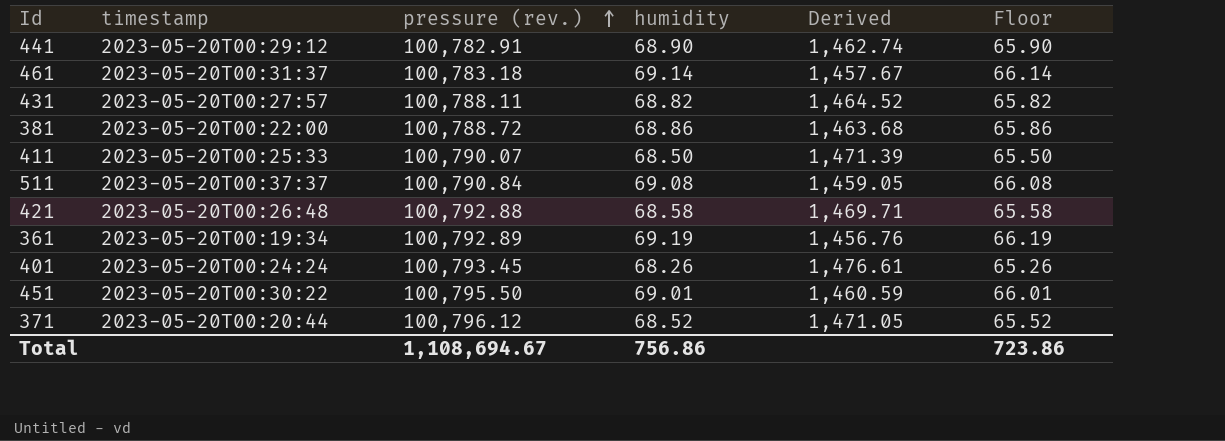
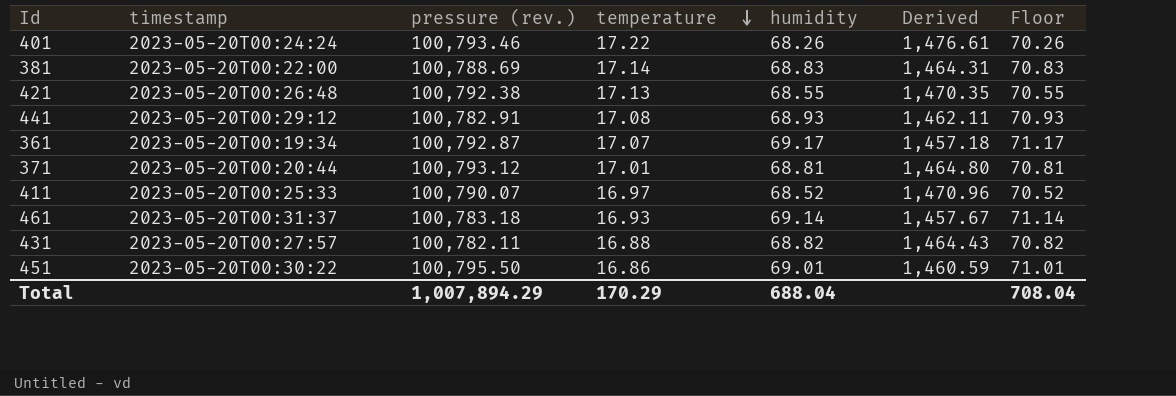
row order: pressure (rev.) ascending -> temperature descending
column temperature | position: none -> 4
column Floor | formula: [humidity] - 3 -> [humidity] + 2
row 511: 2023-05-20T00:37:37 | 100,790.84 | 69.08 | 1,459.05 | 66.08 -> none
401 | pressure (rev.): 100,793.45 -> 100,793.46
381 | pressure (rev.): 100,788.72 -> 100,788.69
381 | humidity: 68.86 -> 68.83
381 | Derived: 1,463.68 -> 1,464.31
421 | pressure (rev.): 100,792.88 -> 100,792.38
421 | humidity: 68.58 -> 68.55
421 | Derived: 1,469.71 -> 1,470.35
441 | humidity: 68.90 -> 68.93
441 | Derived: 1,462.74 -> 1,462.11
361 | pressure (rev.): 100,792.89 -> 100,792.87
361 | humidity: 69.19 -> 69.17
361 | Derived: 1,456.76 -> 1,457.18
371 | pressure (rev.): 100,796.12 -> 100,793.12
371 | humidity: 68.52 -> 68.81
371 | Derived: 1,471.05 -> 1,464.80
411 | humidity: 68.50 -> 68.52
411 | Derived: 1,471.39 -> 1,470.96
431 | pressure (rev.): 100,788.11 -> 100,782.11
431 | Derived: 1,464.52 -> 1,464.43
Total | pressure (rev.): 1,108,694.67 -> 1,007,894.29
Total | humidity: 756.86 -> 688.04
Total | Floor: 723.86 -> 708.04

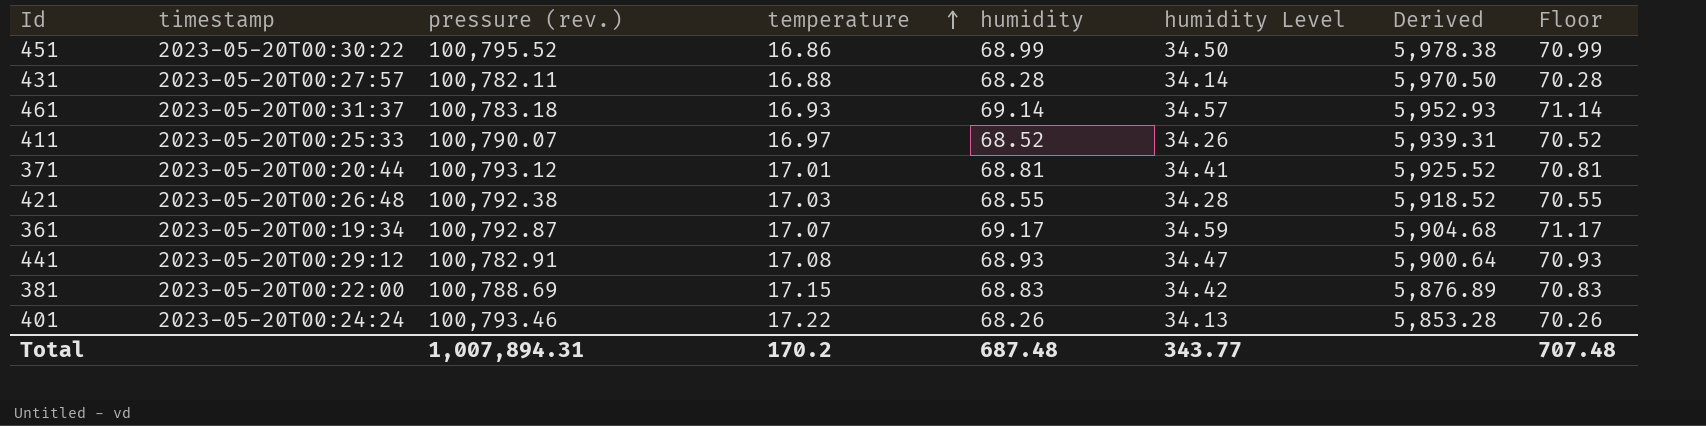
row order: temperature descending -> temperature ascending
column humidity Level | formula: none -> [humidity] * 0.5
column Derived | formula: [pressure (rev.)] / [humidity] -> [pressure (rev.)] / [temperature]
451 | pressure (rev.): 100,795.50 -> 100,795.52
451 | humidity: 69.01 -> 68.99
451 | Floor: 71.01 -> 70.99
431 | humidity: 68.82 -> 68.28
431 | Floor: 70.82 -> 70.28
421 | temperature: 17.13 -> 17.03
381 | temperature: 17.14 -> 17.15
Total | pressure (rev.): 1,007,894.29 -> 1,007,894.31
Total | temperature: 170.29 -> 170.2
Total | humidity: 688.04 -> 687.48
Total | Floor: 708.04 -> 707.48

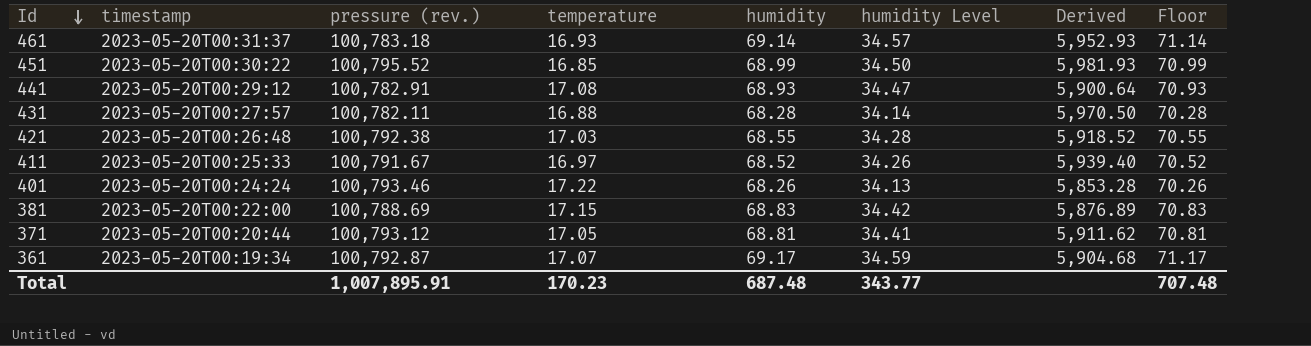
row order: temperature ascending -> Id descending
451 | temperature: 16.86 -> 16.85
451 | Derived: 5,978.38 -> 5,981.93
411 | pressure (rev.): 100,790.07 -> 100,791.67
411 | Derived: 5,939.31 -> 5,939.40
371 | temperature: 17.01 -> 17.05
371 | Derived: 5,925.52 -> 5,911.62
Total | pressure (rev.): 1,007,894.31 -> 1,007,895.91
Total | temperature: 170.2 -> 170.23

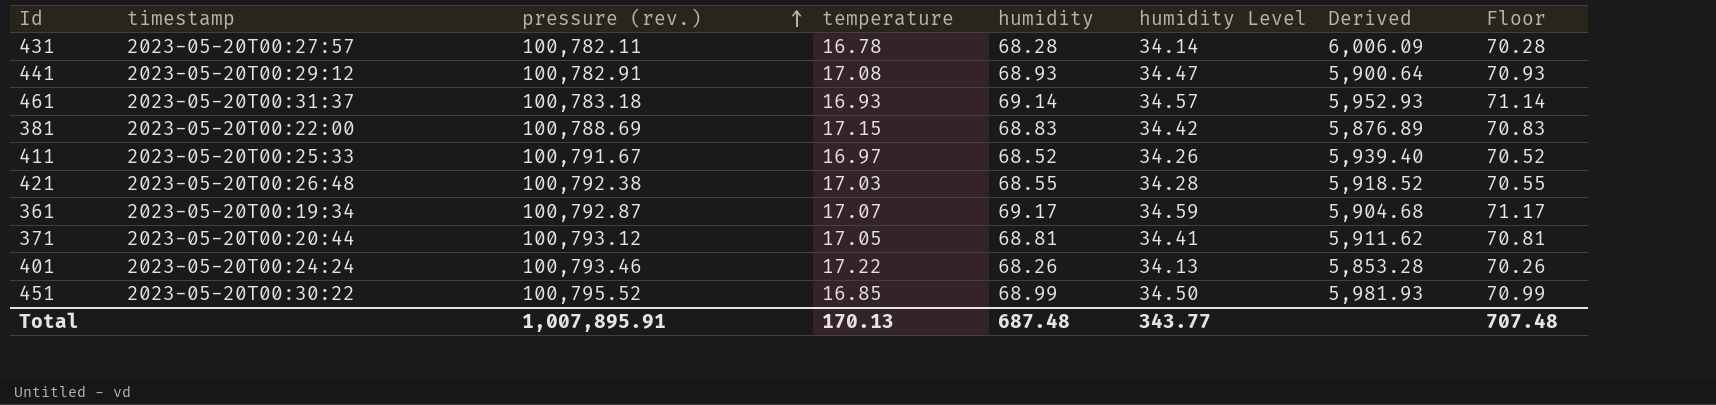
row order: Id descending -> pressure (rev.) ascending
431 | temperature: 16.88 -> 16.78
431 | Derived: 5,970.50 -> 6,006.09
Total | temperature: 170.23 -> 170.13

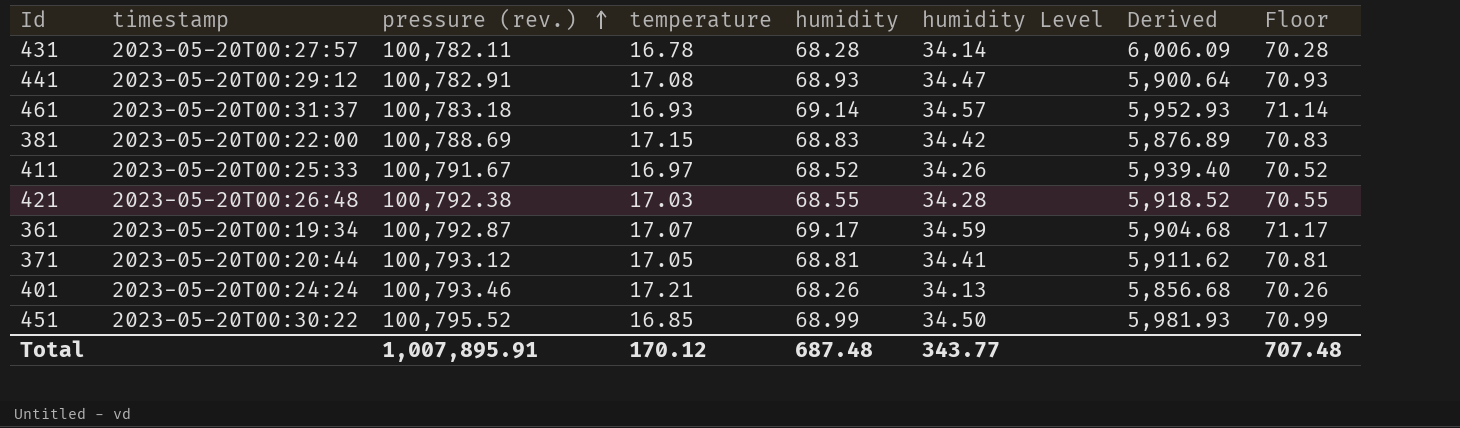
401 | temperature: 17.22 -> 17.21
401 | Derived: 5,853.28 -> 5,856.68
Total | temperature: 170.13 -> 170.12

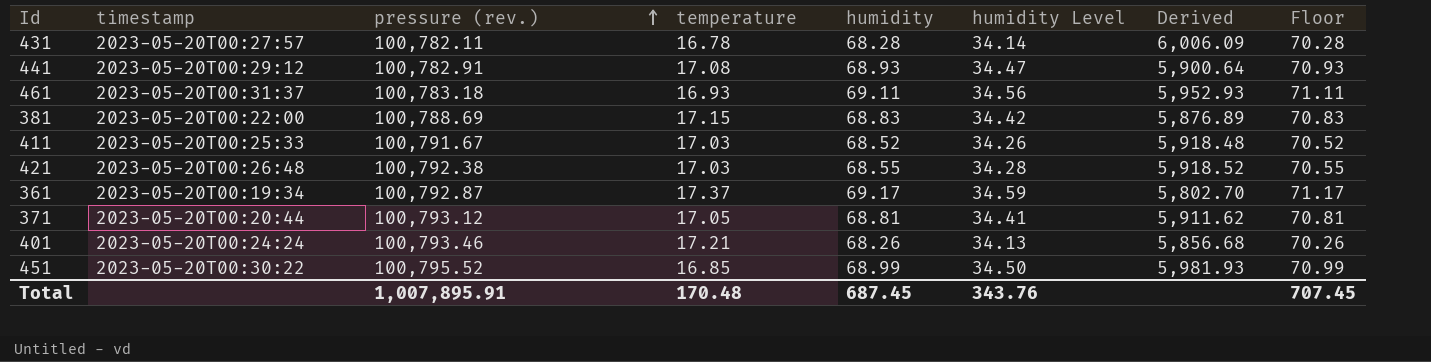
461 | humidity: 69.14 -> 69.11
461 | humidity Level: 34.57 -> 34.56
461 | Floor: 71.14 -> 71.11
411 | temperature: 16.97 -> 17.03
411 | Derived: 5,939.40 -> 5,918.48
361 | temperature: 17.07 -> 17.37
361 | Derived: 5,904.68 -> 5,802.70
Total | temperature: 170.12 -> 170.48
Total | humidity: 687.48 -> 687.45
Total | humidity Level: 343.77 -> 343.76
Total | Floor: 707.48 -> 707.45

